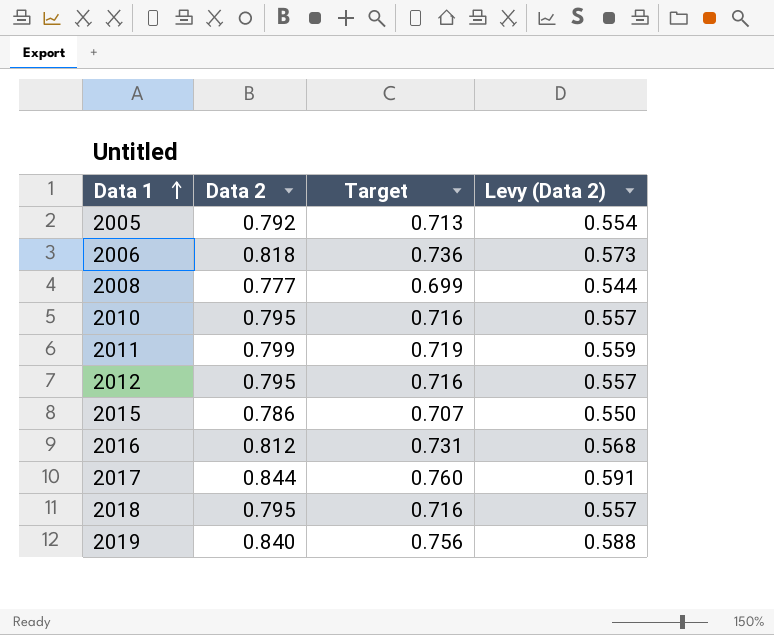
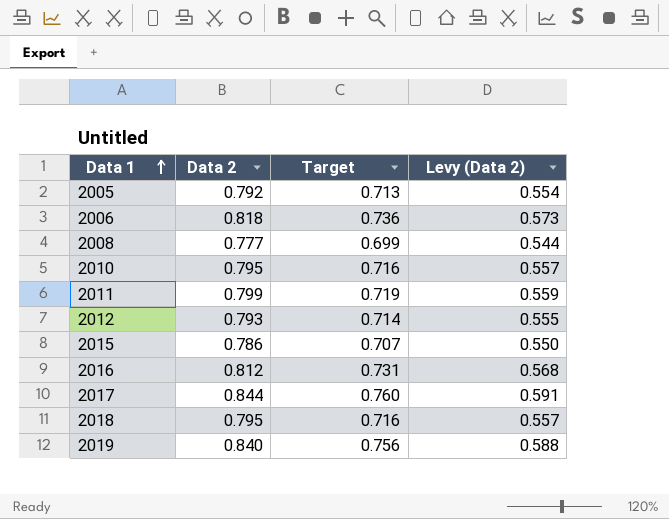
2012 | Data 2: 0.795 -> 0.793
2012 | Target: 0.716 -> 0.714
2012 | Levy (Data 2): 0.557 -> 0.555

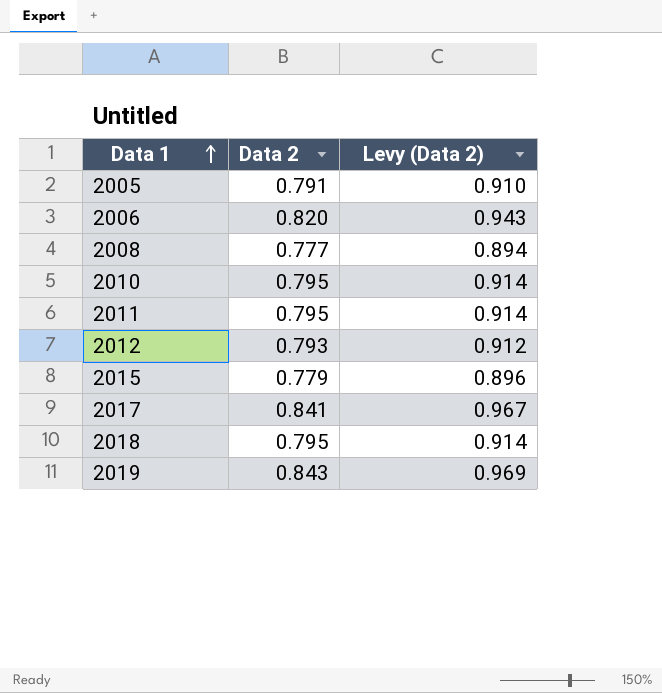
column Target | formula: [Data 2] * 0.9 -> none
column Levy (Data 2) | formula: [Data 2] * 0.7 -> [Data 2] * 1.15
row 2016: 0.812 | 0.731 | 0.568 -> none
2005 | Data 2: 0.792 -> 0.791
2006 | Data 2: 0.818 -> 0.820
2011 | Data 2: 0.799 -> 0.795
2015 | Data 2: 0.786 -> 0.779
2017 | Data 2: 0.844 -> 0.841
2019 | Data 2: 0.840 -> 0.843

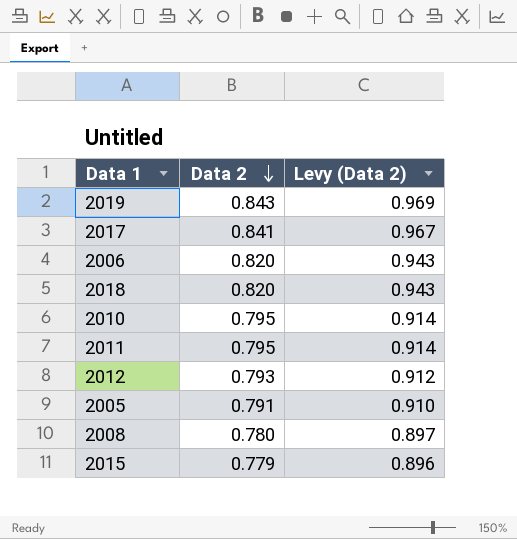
row order: Data 1 ascending -> Data 2 descending
2018 | Data 2: 0.795 -> 0.820
2018 | Levy (Data 2): 0.914 -> 0.943
2008 | Data 2: 0.777 -> 0.780
2008 | Levy (Data 2): 0.894 -> 0.897

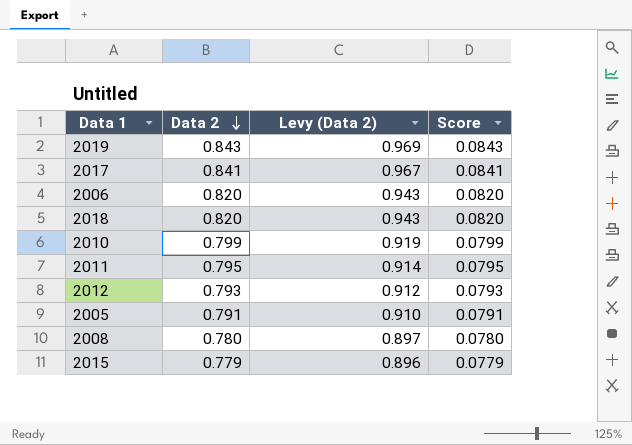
column Score | formula: none -> [Data 2] * 0.1
2010 | Data 2: 0.795 -> 0.799
2010 | Levy (Data 2): 0.914 -> 0.919

